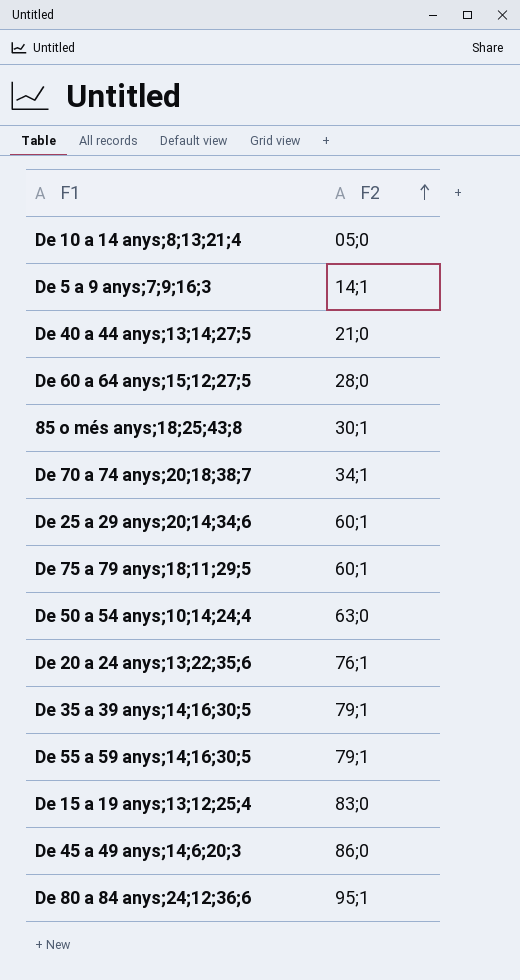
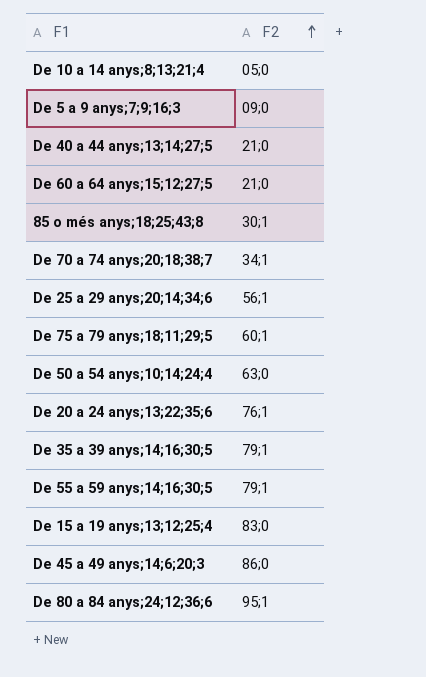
De 5 a 9 anys;7;9;16;3 | F2: 14;1 -> 09;0
De 60 a 64 anys;15;12;27;5 | F2: 28;0 -> 21;0
De 25 a 29 anys;20;14;34;6 | F2: 60;1 -> 56;1

